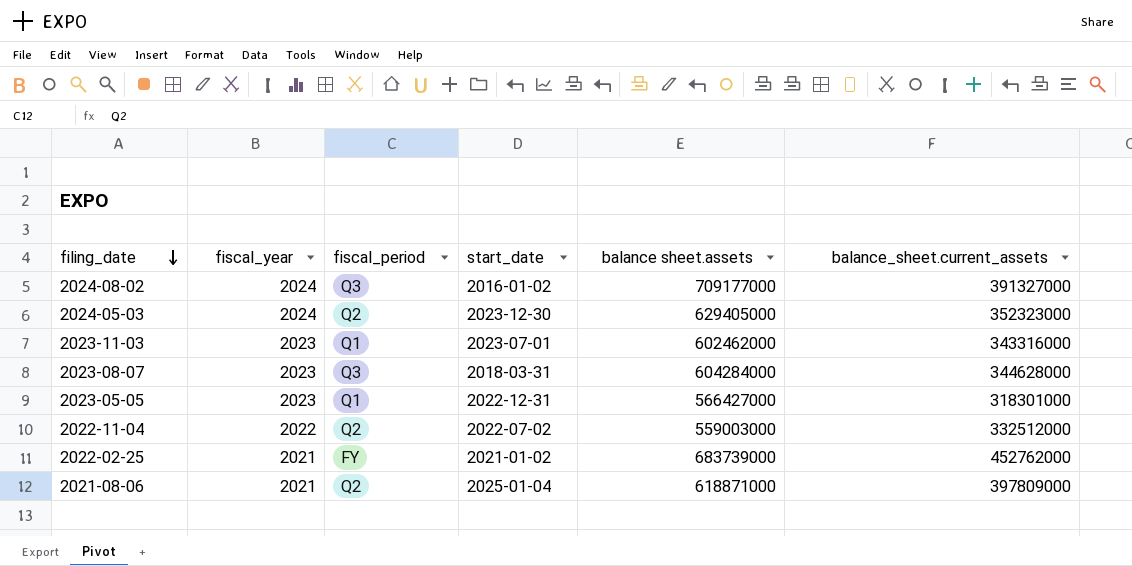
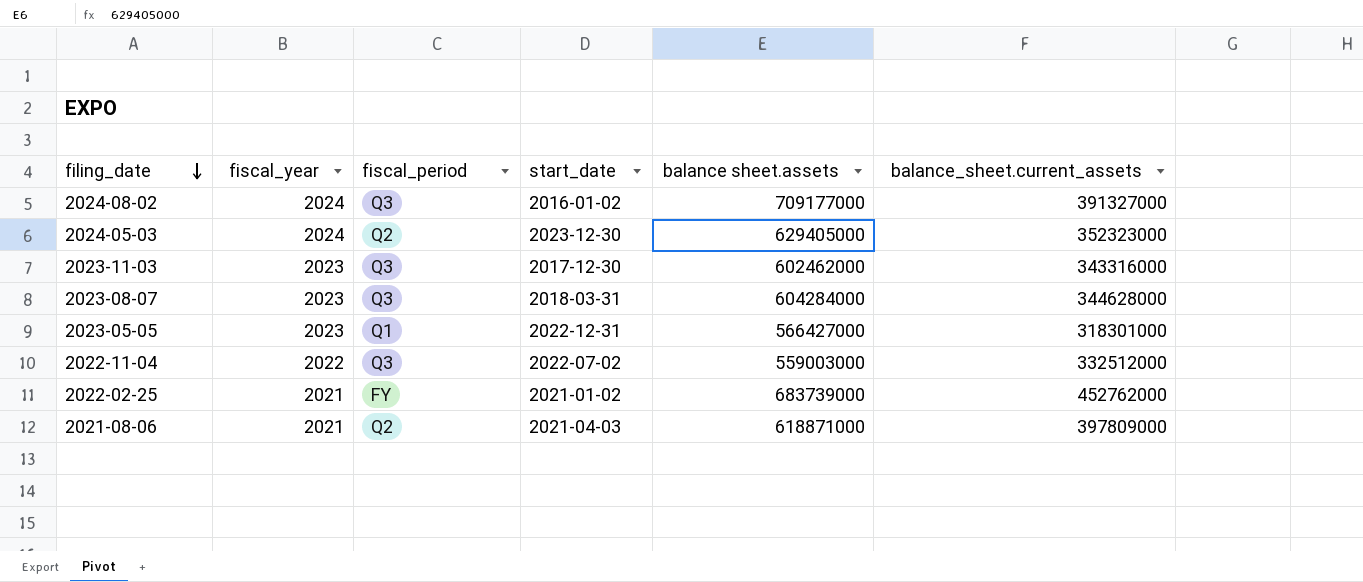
2023-11-03 | fiscal_period: Q1 -> Q3
2023-11-03 | start_date: 2023-07-01 -> 2017-12-30
2022-11-04 | fiscal_period: Q2 -> Q3
2021-08-06 | start_date: 2025-01-04 -> 2021-04-03

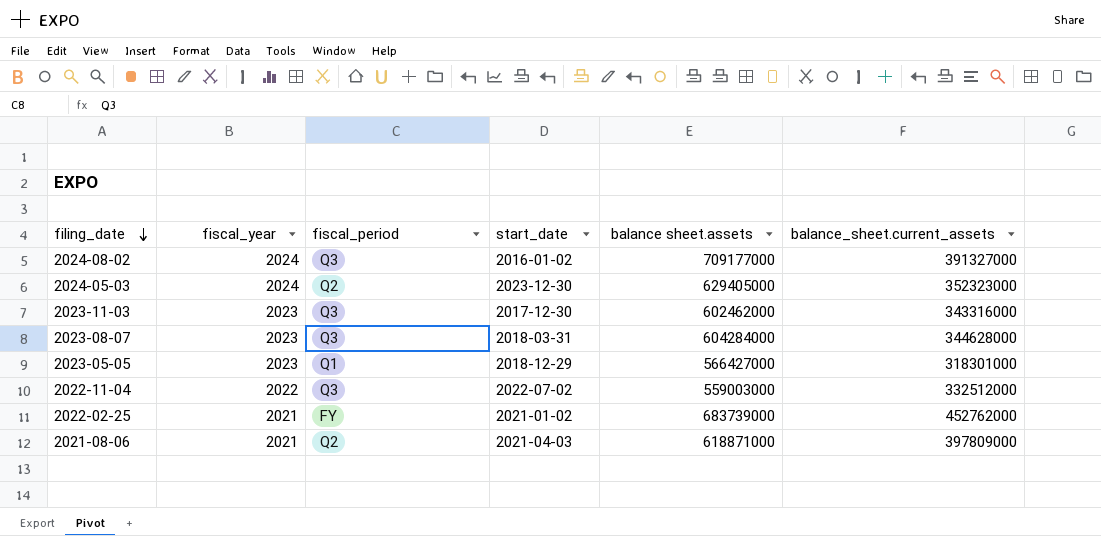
2023-05-05 | start_date: 2022-12-31 -> 2018-12-29

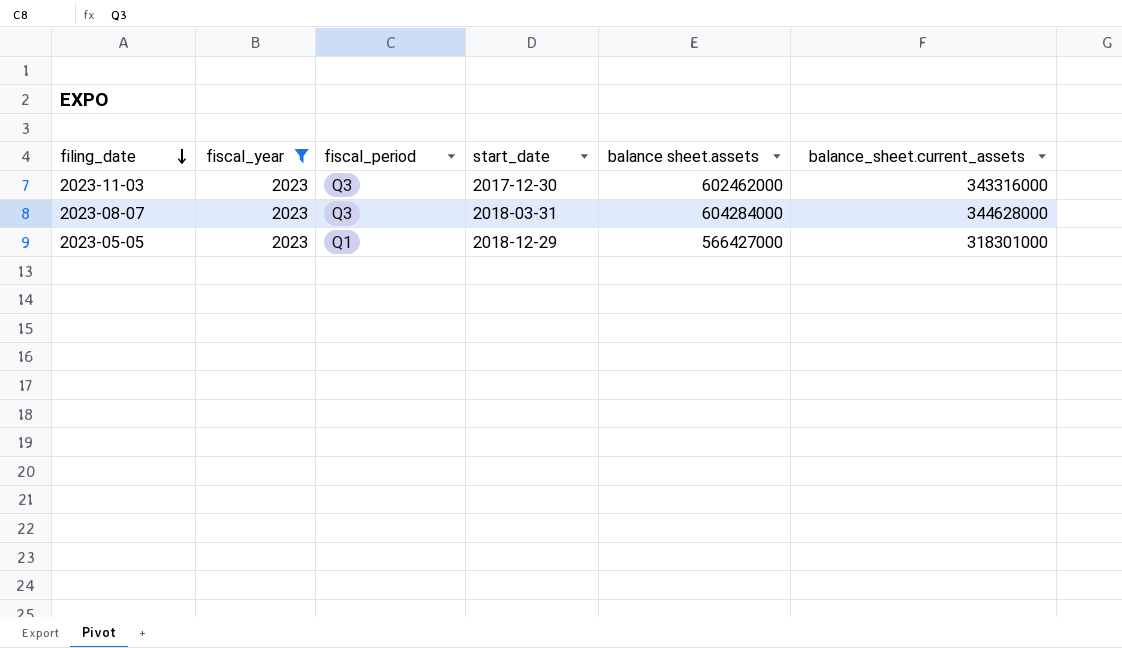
filter: none -> fiscal_year = 2023

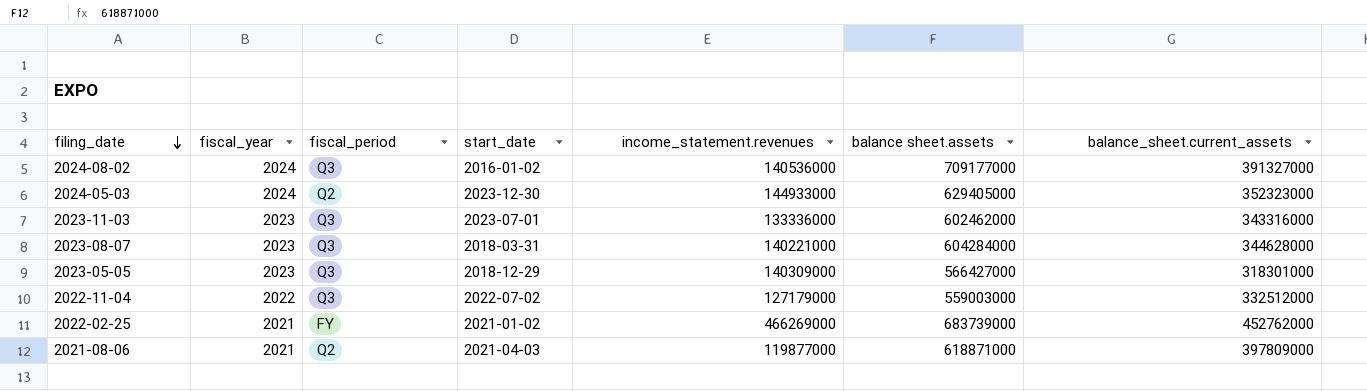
filter: fiscal_year = 2023 -> none
column income_statement.revenues | position: none -> 5
2023-11-03 | start_date: 2017-12-30 -> 2023-07-01
2023-05-05 | fiscal_period: Q1 -> Q3

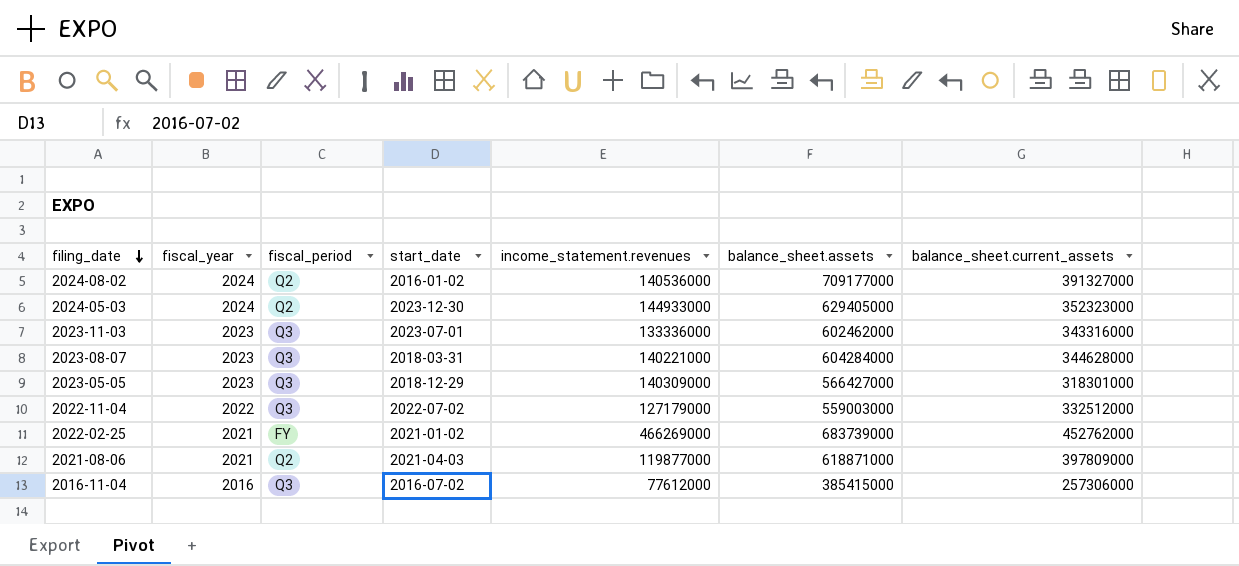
column name: balance sheet.assets -> balance_sheet.assets
2024-08-02 | fiscal_period: Q3 -> Q2
row 2016-11-04: none -> 2016 | Q3 | 2016-07-02 | 77612000 | 385415000 | 257306000

